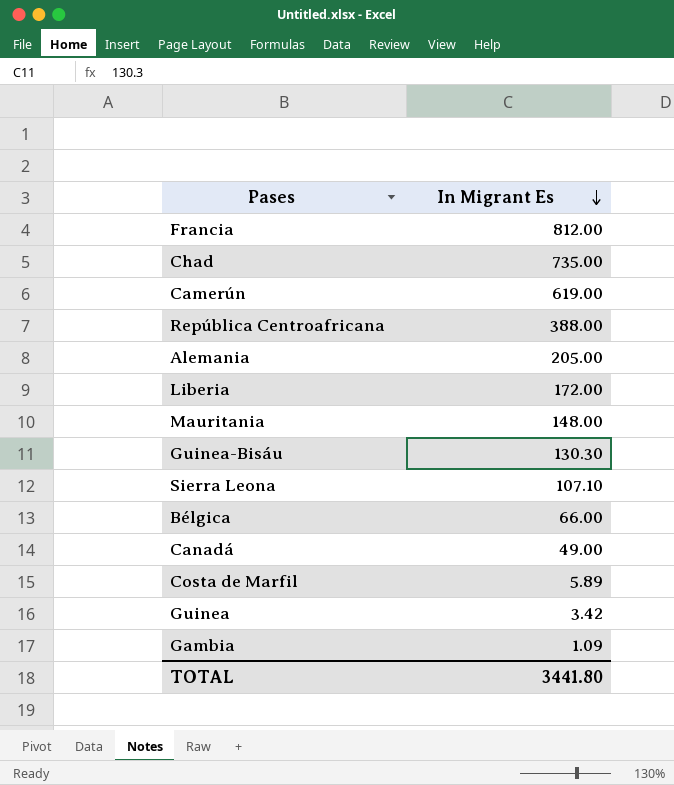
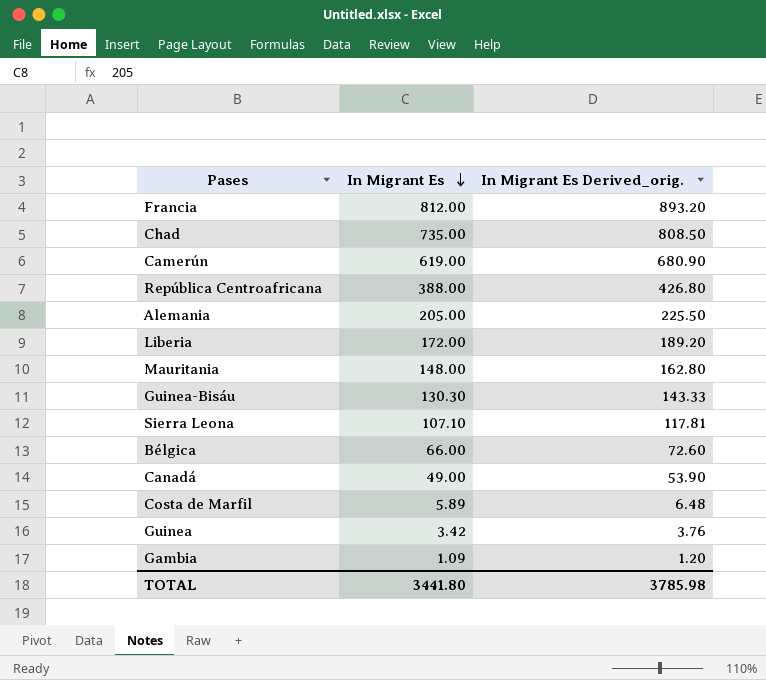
column In Migrant Es Derived_orig. | formula: none -> [In Migrant Es] * 1.1

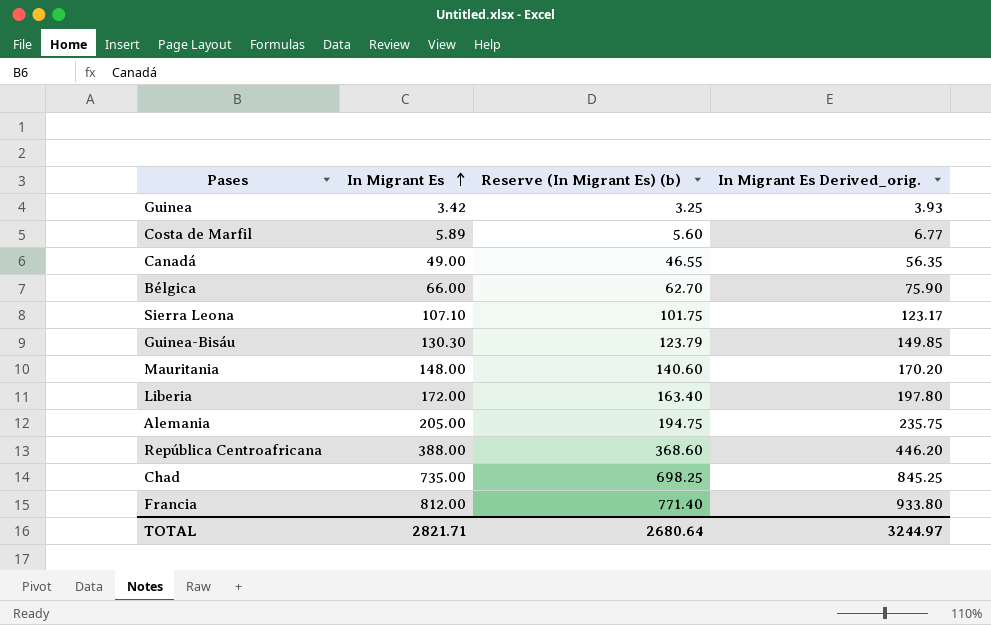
row order: In Migrant Es descending -> In Migrant Es ascending
column Reserve (In Migrant Es) (b) | formula: none -> [In Migrant Es] * 0.95
column In Migrant Es Derived_orig. | formula: [In Migrant Es] * 1.1 -> [In Migrant Es] * 1.15
row Camerún: 619.00 | 680.90 -> none
row Gambia: 1.09 | 1.20 -> none
TOTAL | In Migrant Es: 3441.80 -> 2821.71
TOTAL | In Migrant Es Derived_orig.: 3785.98 -> 3244.97

